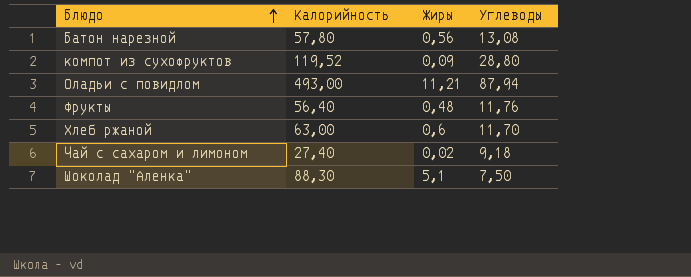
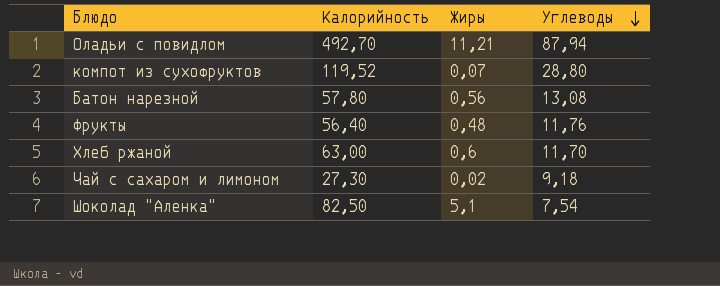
row order: Блюдо ascending -> Углеводы descending
Оладьи с повидлом | Калорийность: 493,00 -> 492,70
компот из сухофруктов | Жиры: 0,09 -> 0,07
Чай с сахаром и лимоном | Калорийность: 27,40 -> 27,30
Шоколад "Аленка" | Калорийность: 88,30 -> 82,50
Шоколад "Аленка" | Углеводы: 7,50 -> 7,54

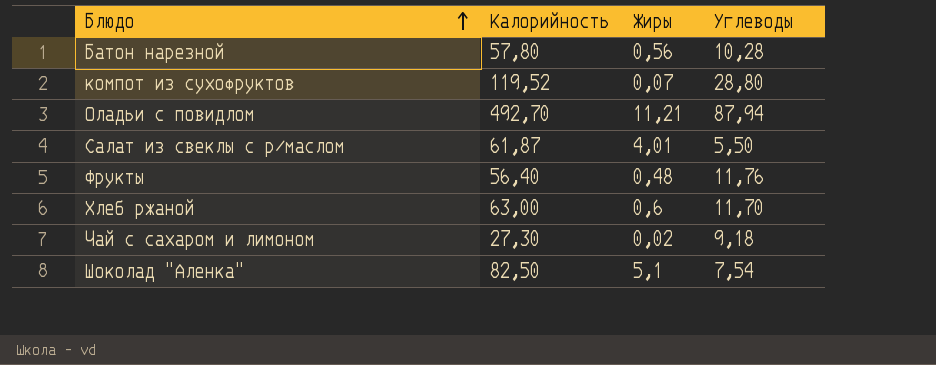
row order: Углеводы descending -> Блюдо ascending
Батон нарезной | Углеводы: 13,08 -> 10,28
row Салат из свеклы с р/маслом: none -> 61,87 | 4,01 | 5,50

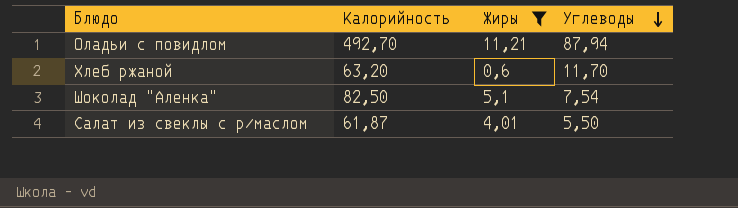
filter: none -> Жиры >= 0,6
row order: Блюдо ascending -> Углеводы descending
Хлеб ржаной | Калорийность: 63,00 -> 63,20

